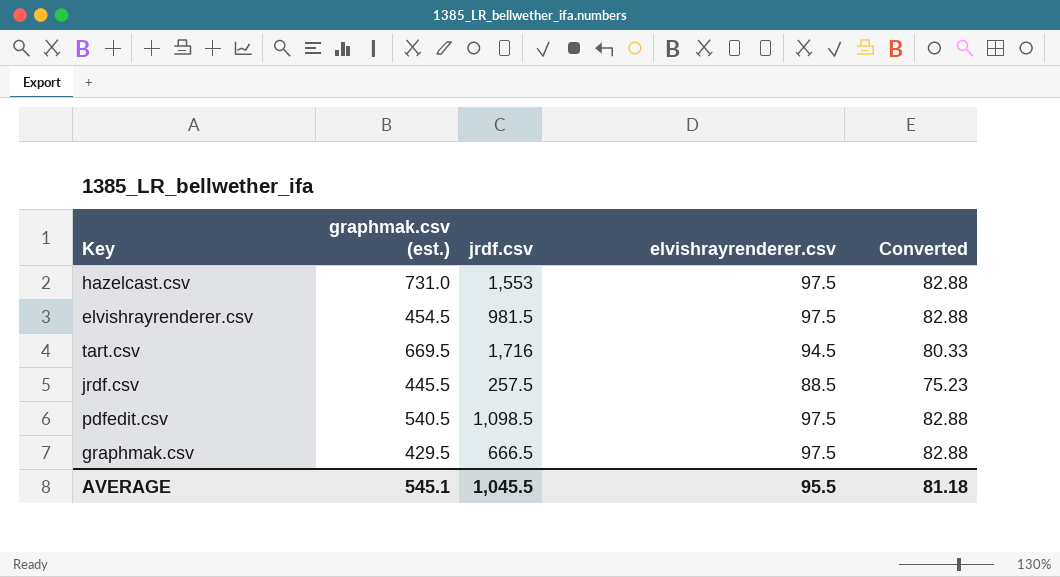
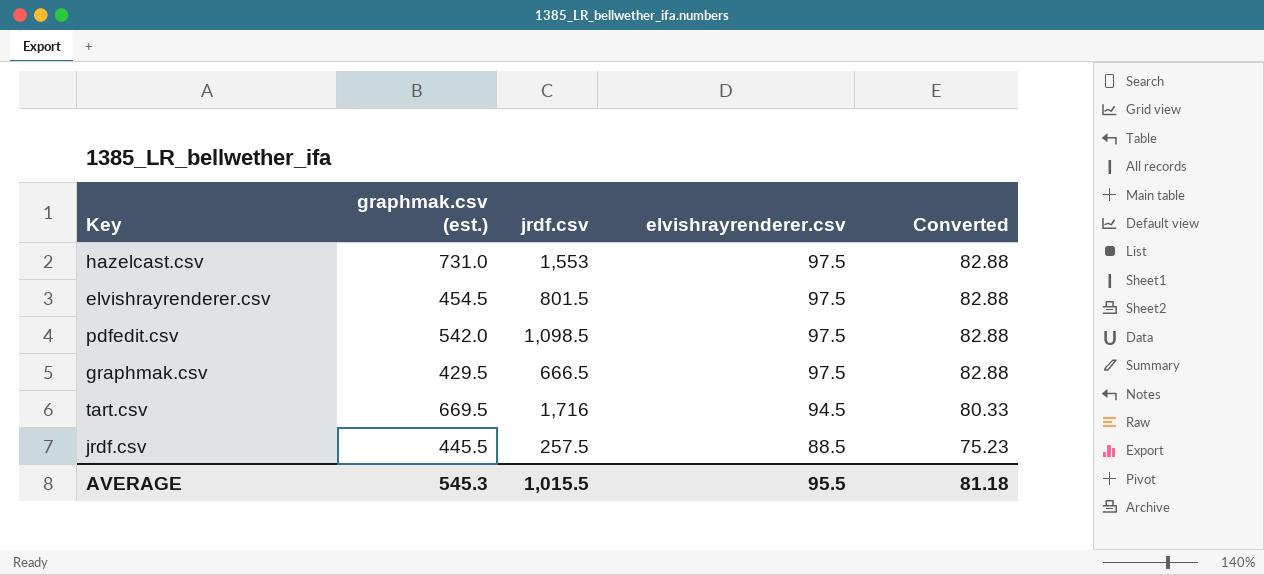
row order: none -> elvishrayrenderer.csv descending
elvishrayrenderer.csv | jrdf.csv: 981.5 -> 801.5
pdfedit.csv | graphmak.csv (est.): 540.5 -> 542.0
AVERAGE | graphmak.csv (est.): 545.1 -> 545.3
AVERAGE | jrdf.csv: 1,045.5 -> 1,015.5

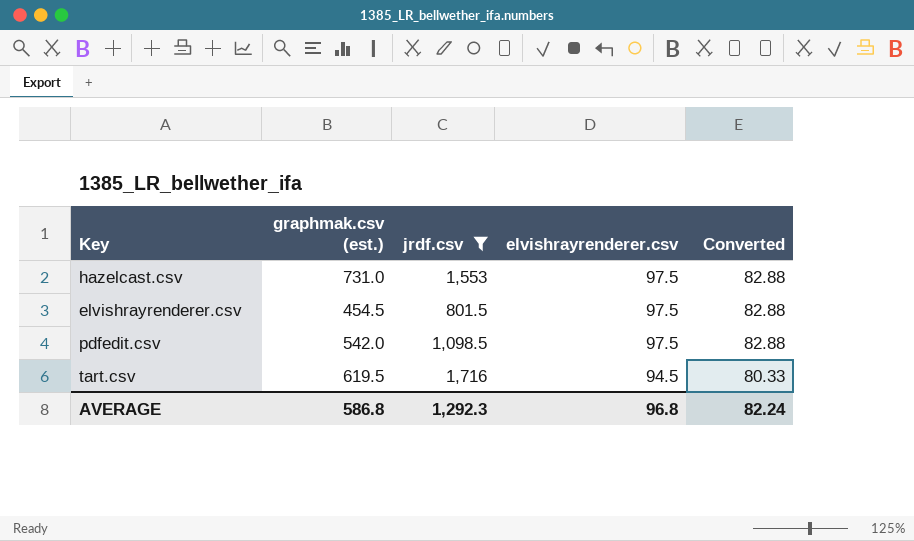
filter: none -> jrdf.csv >= 801.5
tart.csv | graphmak.csv (est.): 669.5 -> 619.5
AVERAGE | graphmak.csv (est.): 545.3 -> 586.8
AVERAGE | jrdf.csv: 1,015.5 -> 1,292.3
AVERAGE | elvishrayrenderer.csv: 95.5 -> 96.8
AVERAGE | Converted: 81.18 -> 82.24

